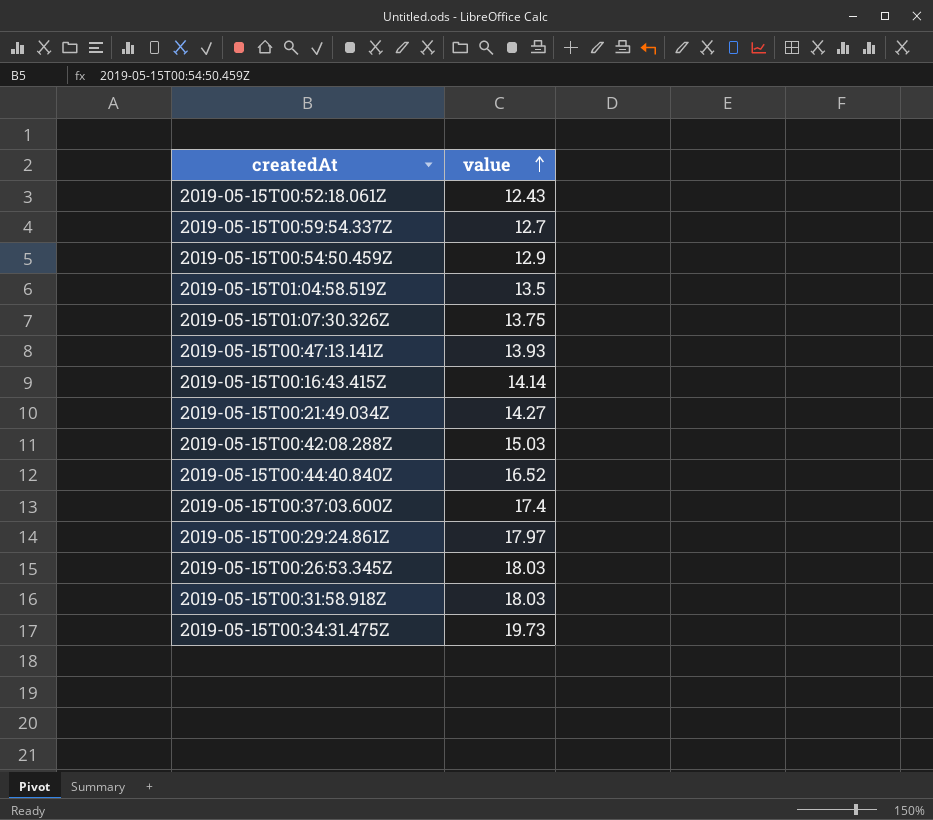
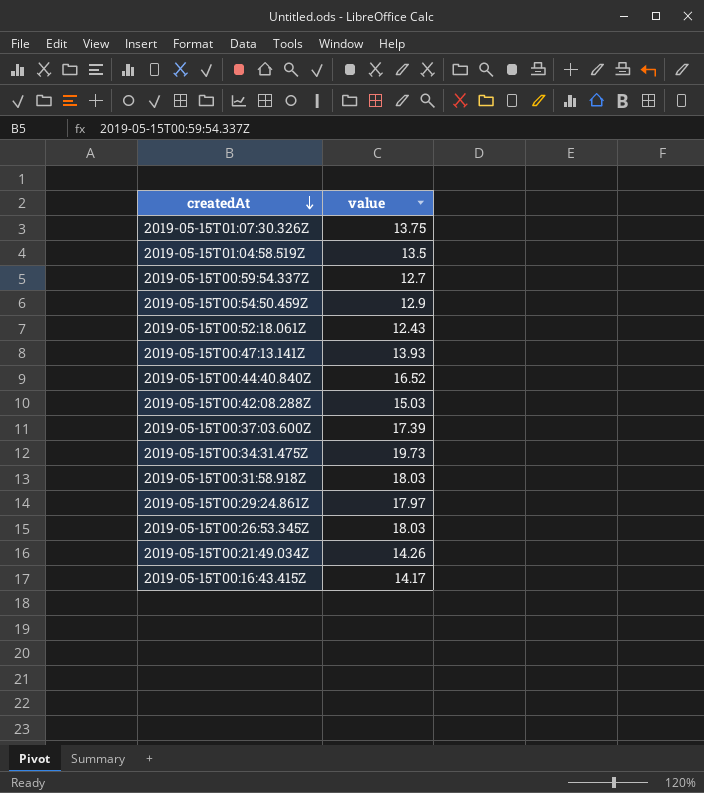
row order: value ascending -> createdAt descending
2019-05-15T00:37:03.600Z | value: 17.4 -> 17.39
2019-05-15T00:21:49.034Z | value: 14.27 -> 14.26
2019-05-15T00:16:43.415Z | value: 14.14 -> 14.17

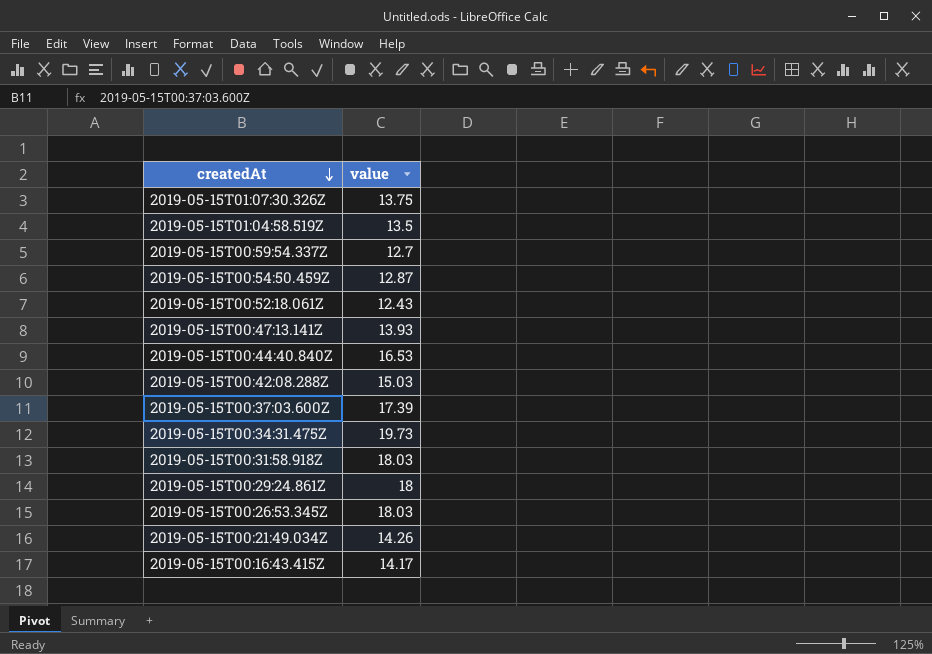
2019-05-15T00:54:50.459Z | value: 12.9 -> 12.87
2019-05-15T00:44:40.840Z | value: 16.52 -> 16.53
2019-05-15T00:29:24.861Z | value: 17.97 -> 18

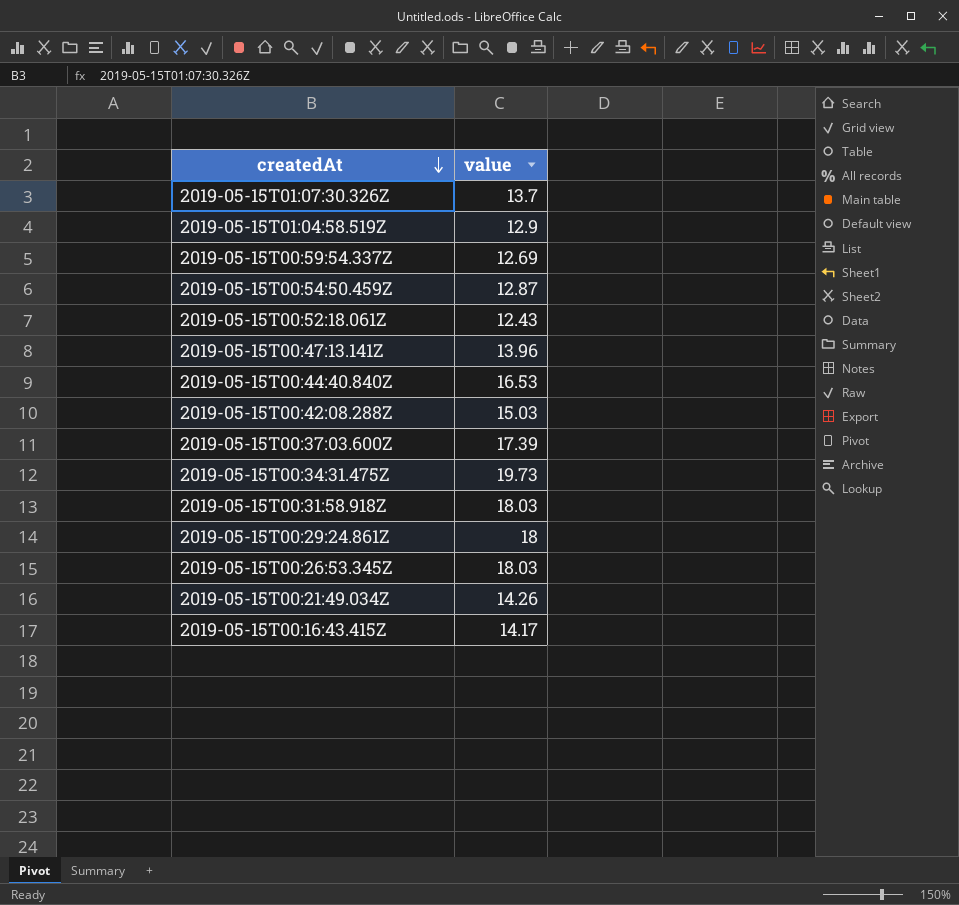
2019-05-15T01:07:30.326Z | value: 13.75 -> 13.7
2019-05-15T01:04:58.519Z | value: 13.5 -> 12.9
2019-05-15T00:59:54.337Z | value: 12.7 -> 12.69
2019-05-15T00:47:13.141Z | value: 13.93 -> 13.96

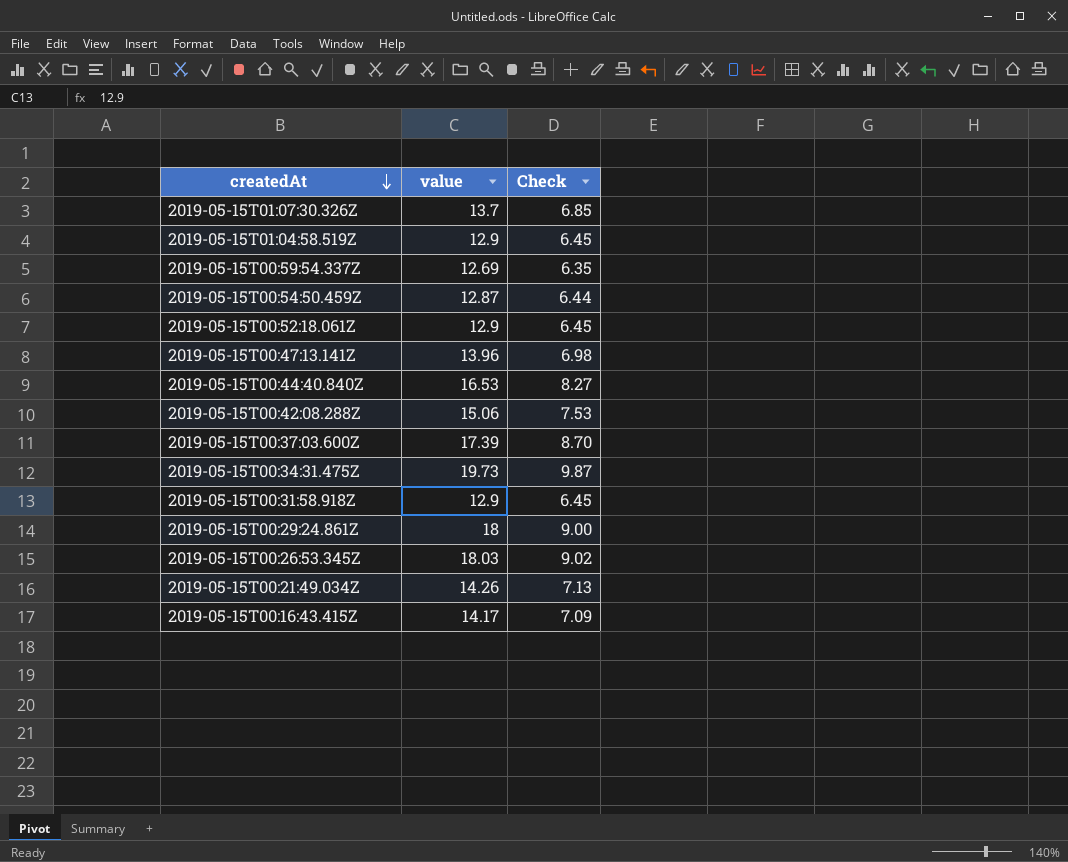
column Check | formula: none -> [value] * 0.5
2019-05-15T00:52:18.061Z | value: 12.43 -> 12.9
2019-05-15T00:42:08.288Z | value: 15.03 -> 15.06
2019-05-15T00:31:58.918Z | value: 18.03 -> 12.9

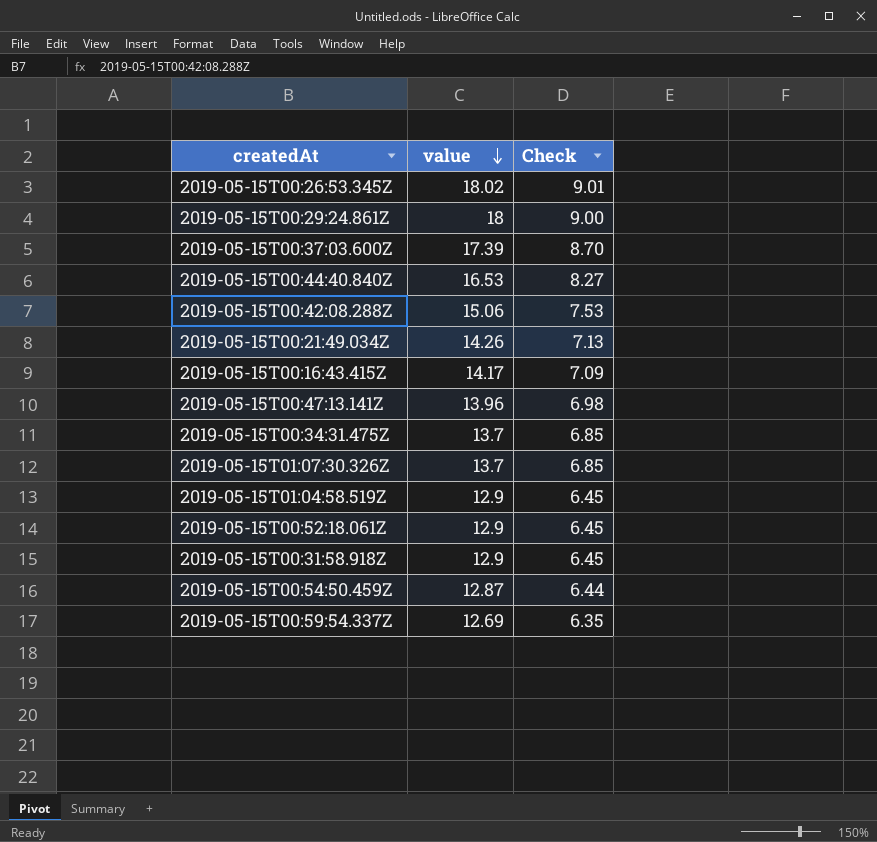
row order: createdAt descending -> value descending
2019-05-15T00:26:53.345Z | value: 18.03 -> 18.02
2019-05-15T00:26:53.345Z | Check: 9.02 -> 9.01
2019-05-15T00:34:31.475Z | value: 19.73 -> 13.7
2019-05-15T00:34:31.475Z | Check: 9.87 -> 6.85

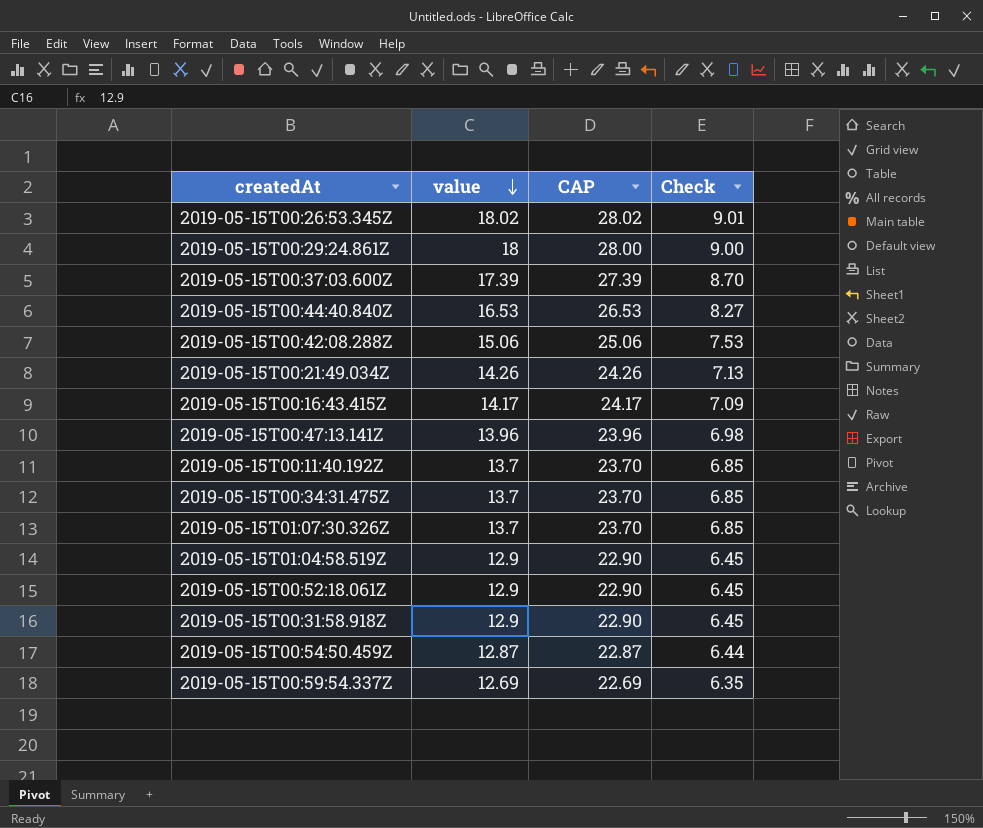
column CAP | formula: none -> [value] + 10
row 2019-05-15T00:11:40.192Z: none -> 13.7 | 23.70 | 6.85

